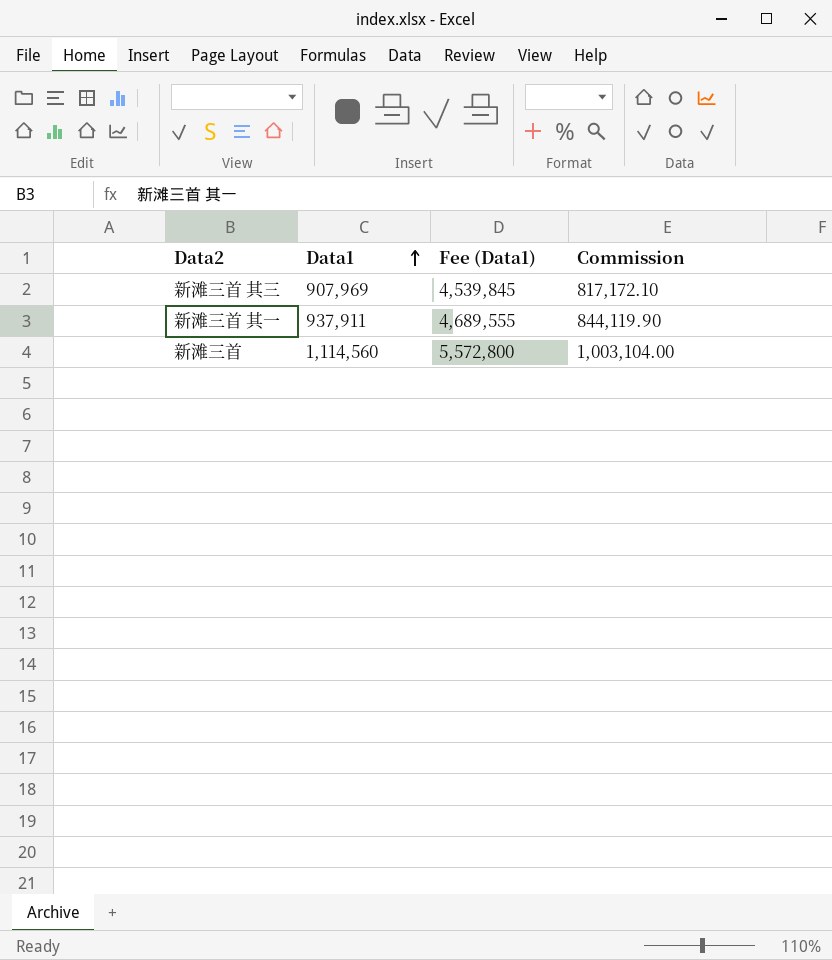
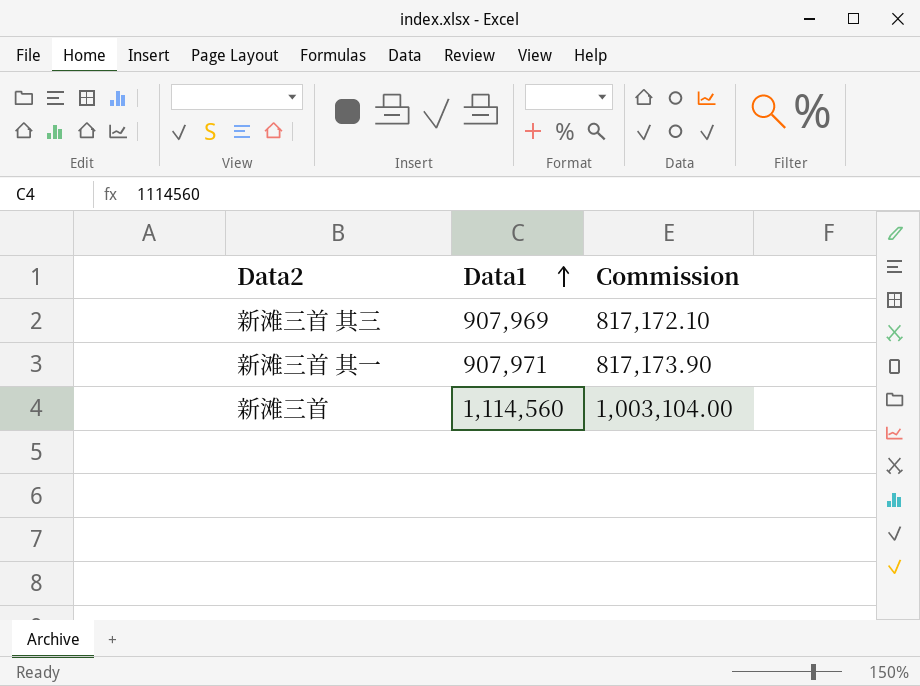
column Fee (Data1) | formula: [Data1] * 5 -> none
新滩三首 其一 | Data1: 937,911 -> 907,971
新滩三首 其一 | Commission: 844,119.90 -> 817,173.90

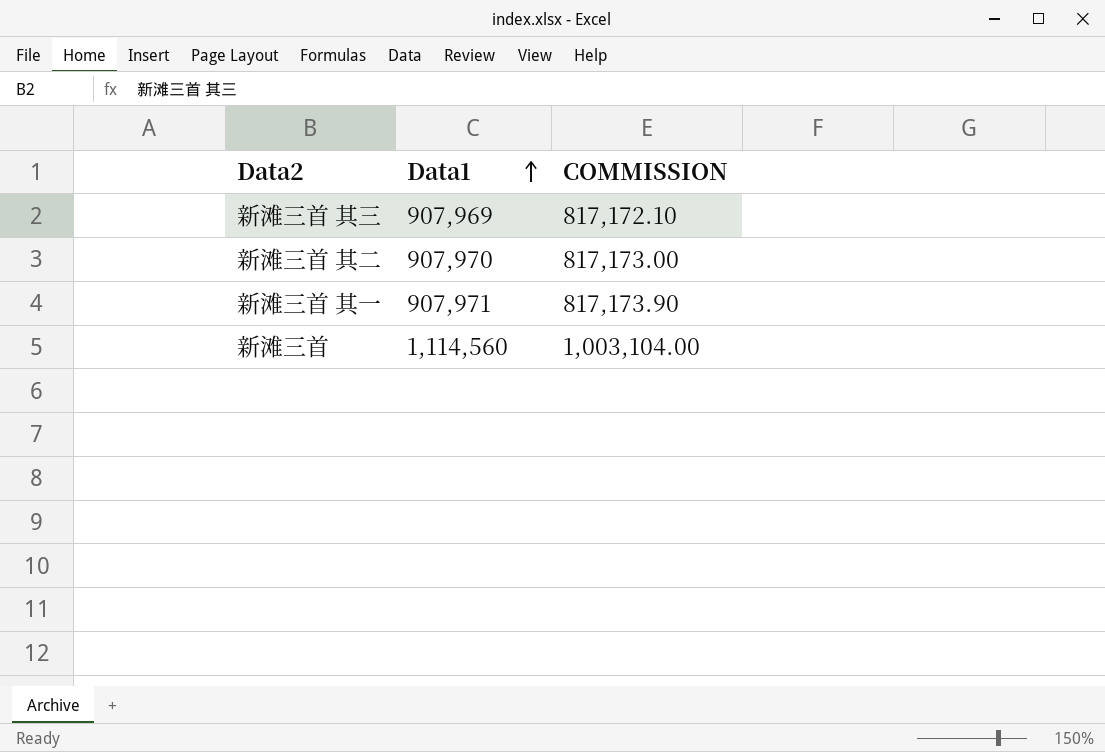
column name: Commission -> COMMISSION
row 新滩三首 其二: none -> 907,970 | 817,173.00

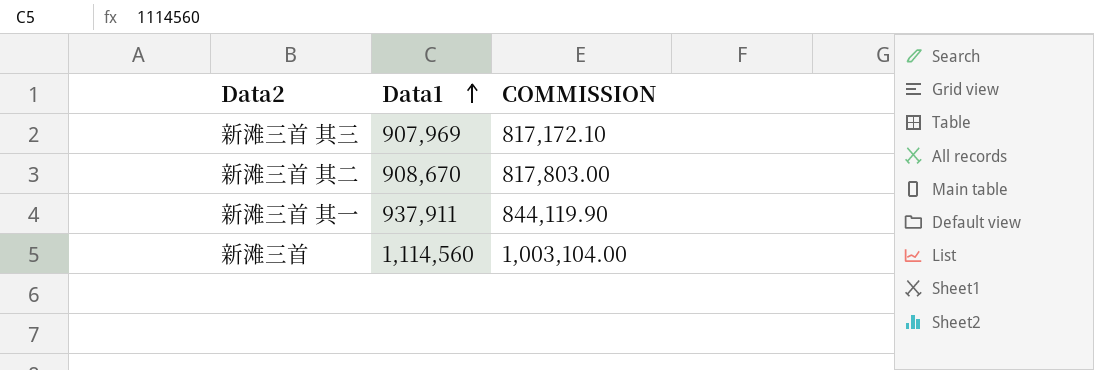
新滩三首 其二 | Data1: 907,970 -> 908,670
新滩三首 其二 | COMMISSION: 817,173.00 -> 817,803.00
新滩三首 其一 | Data1: 907,971 -> 937,911
新滩三首 其一 | COMMISSION: 817,173.90 -> 844,119.90

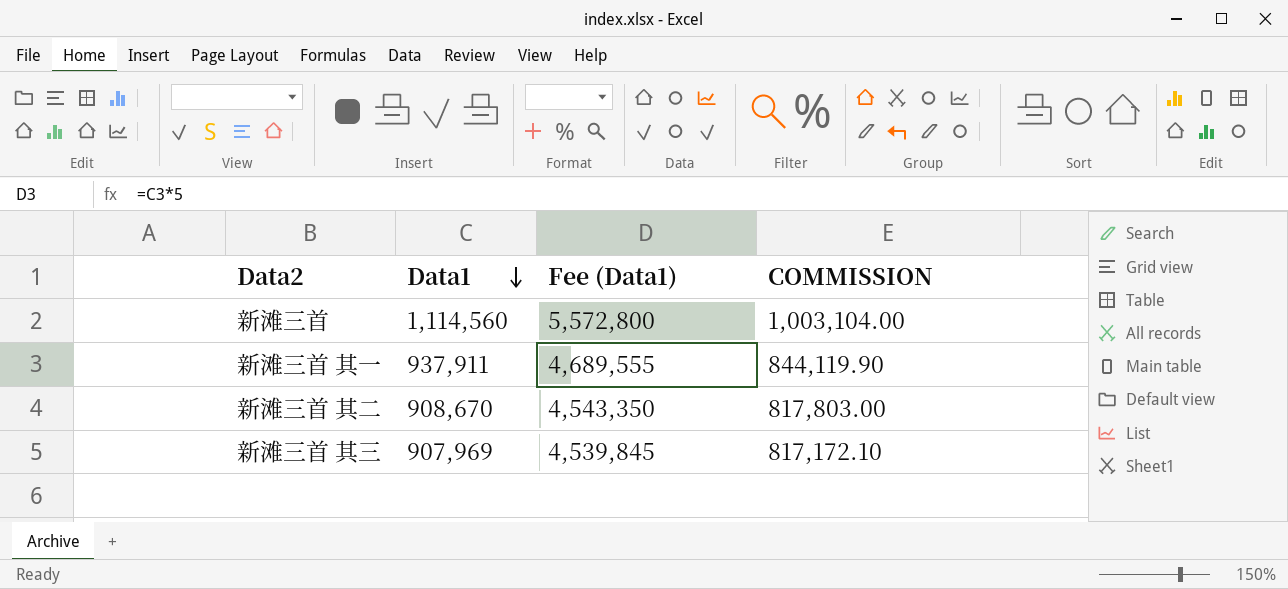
row order: Data1 ascending -> Data1 descending
column Fee (Data1) | formula: none -> [Data1] * 5

